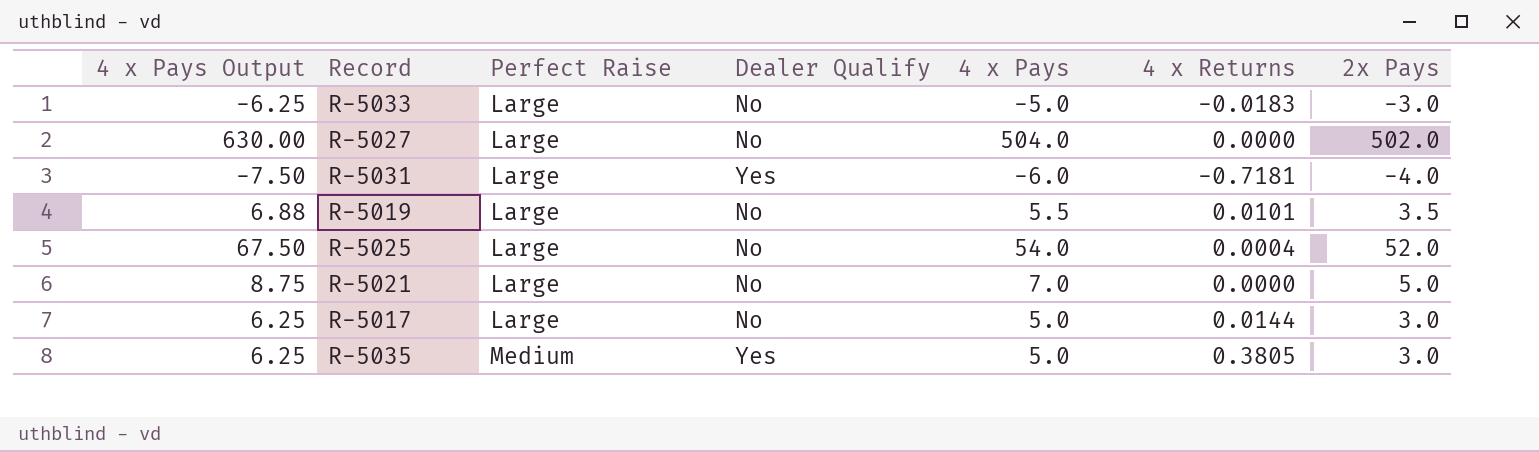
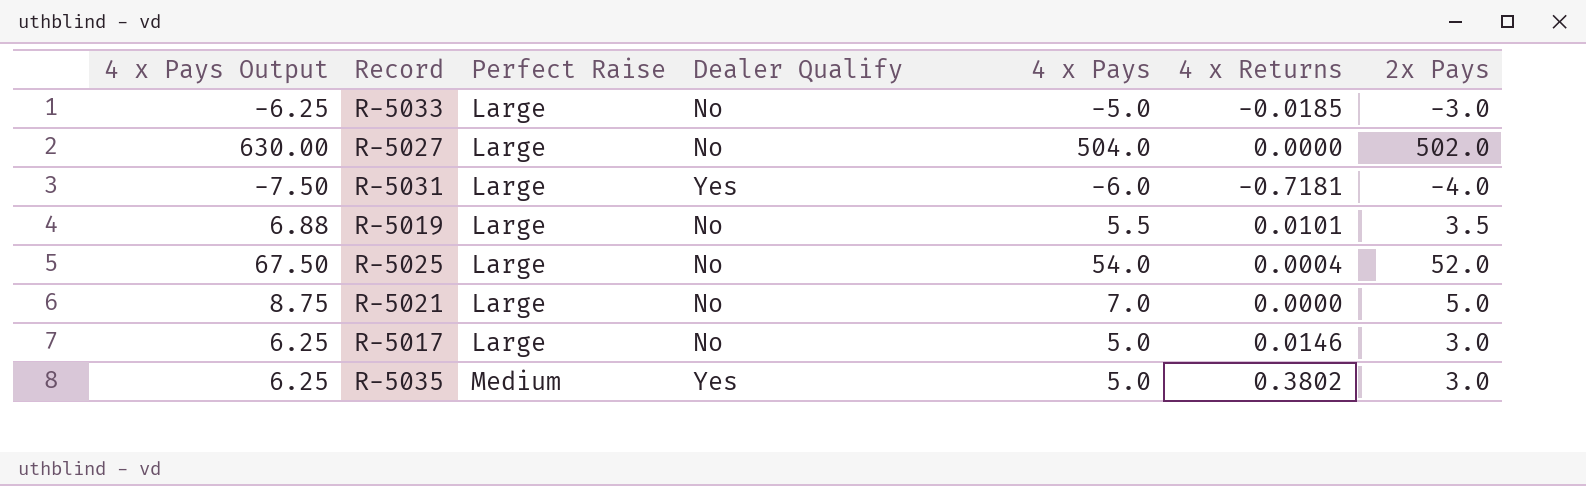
R-5033 | 4 x Returns: -0.0183 -> -0.0185
R-5017 | 4 x Returns: 0.0144 -> 0.0146
R-5035 | 4 x Returns: 0.3805 -> 0.3802

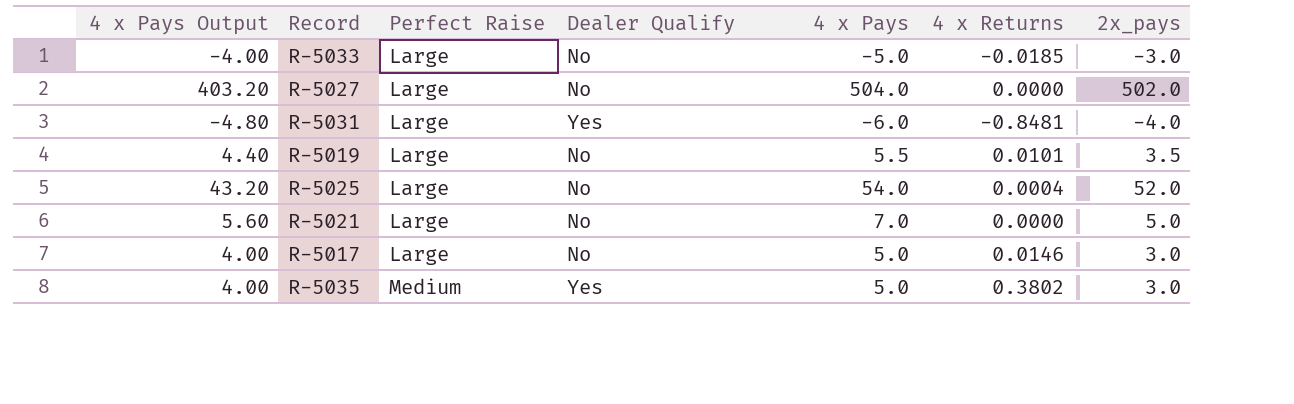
column 4 x Pays Output | formula: [4 x Pays] * 1.25 -> [4 x Pays] * 0.8
column name: 2x Pays -> 2x_pays
R-5031 | 4 x Returns: -0.7181 -> -0.8481

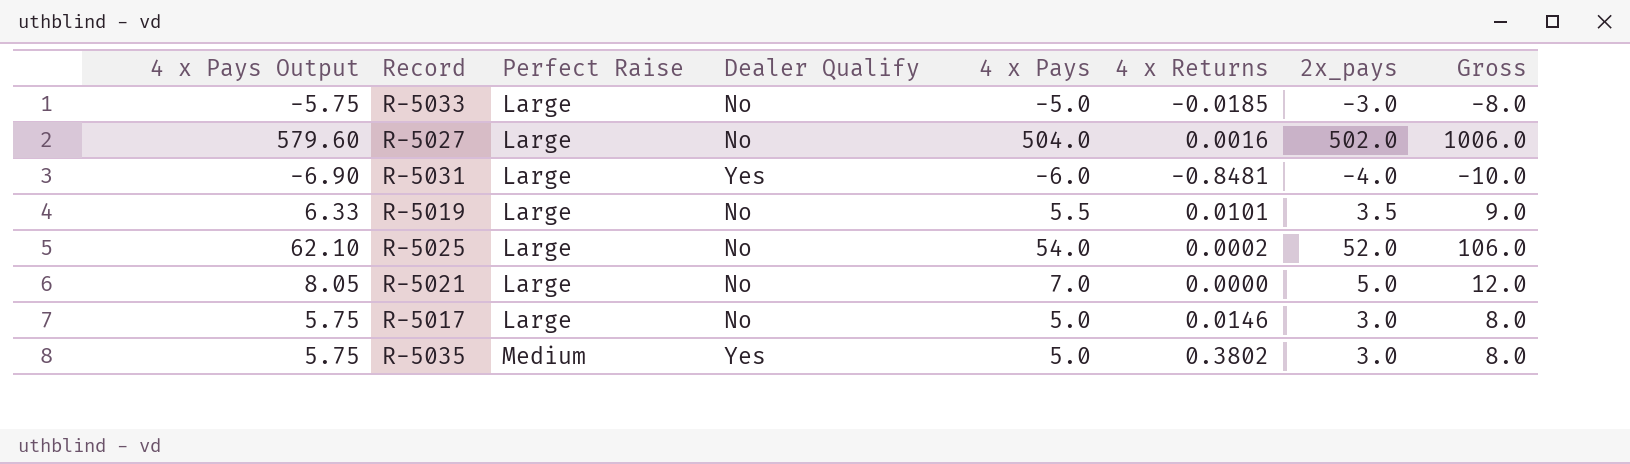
column 4 x Pays Output | formula: [4 x Pays] * 0.8 -> [4 x Pays] * 1.15
column Gross | formula: none -> [4 x Pays] + [2x_pays]
R-5027 | 4 x Returns: 0.0000 -> 0.0016
R-5025 | 4 x Returns: 0.0004 -> 0.0002

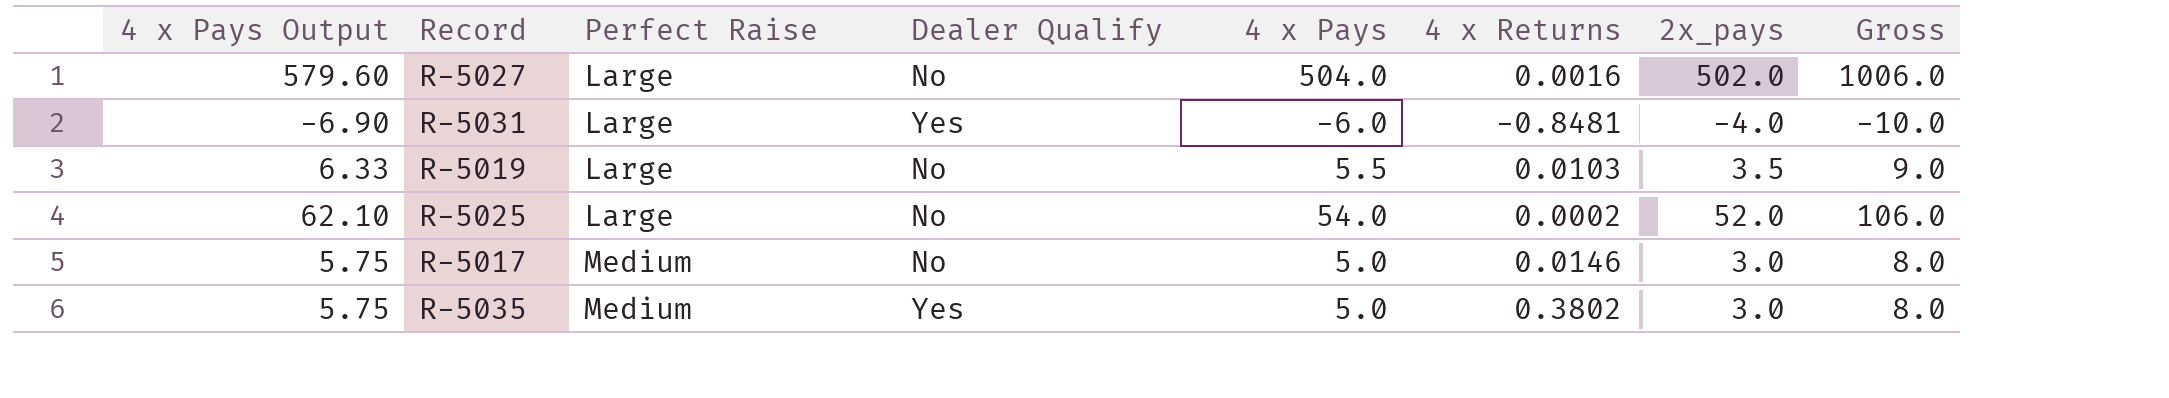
row R-5033: -5.75 | Large | No | -5.0 | -0.0185 | -3.0 | -8.0 -> none
row R-5021: 8.05 | Large | No | 7.0 | 0.0000 | 5.0 | 12.0 -> none
R-5019 | 4 x Returns: 0.0101 -> 0.0103
R-5017 | Perfect Raise: Large -> Medium

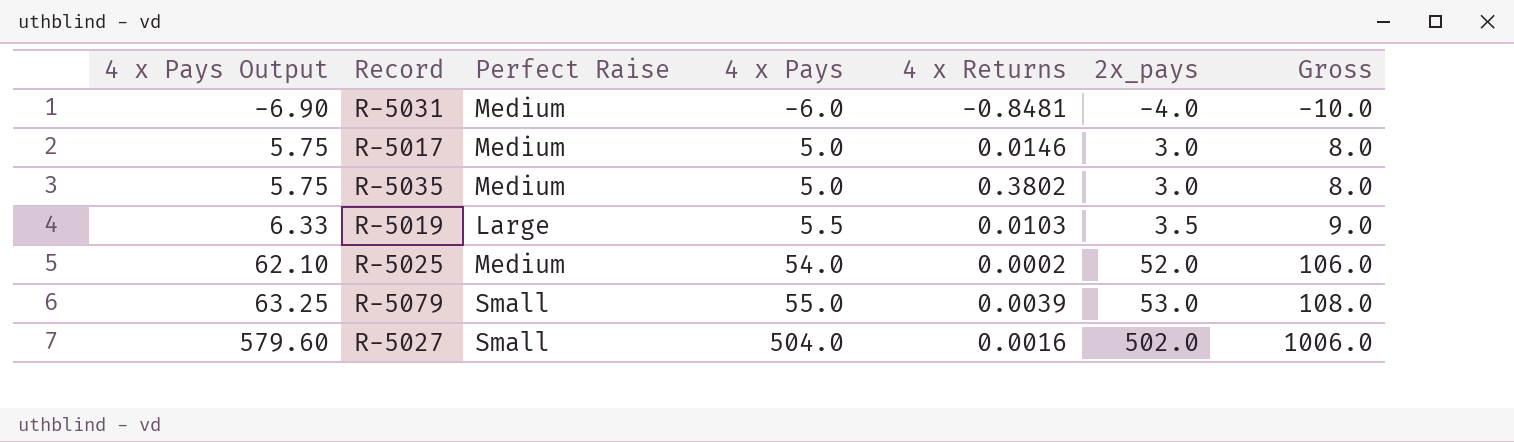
row order: Perfect Raise ascending -> 4 x Pays Output ascending
column Dealer Qualify | position: 4 -> none
R-5031 | Perfect Raise: Large -> Medium
R-5025 | Perfect Raise: Large -> Medium
row R-5079: none -> 63.25 | Small | 55.0 | 0.0039 | 53.0 | 108.0
R-5027 | Perfect Raise: Large -> Small

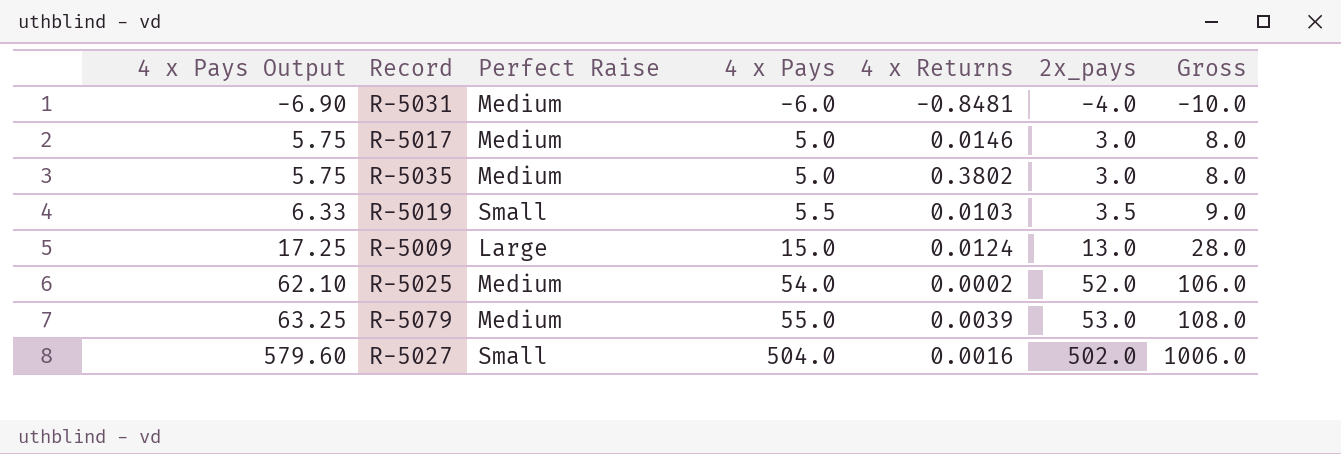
R-5019 | Perfect Raise: Large -> Small
row R-5009: none -> 17.25 | Large | 15.0 | 0.0124 | 13.0 | 28.0
R-5079 | Perfect Raise: Small -> Medium

